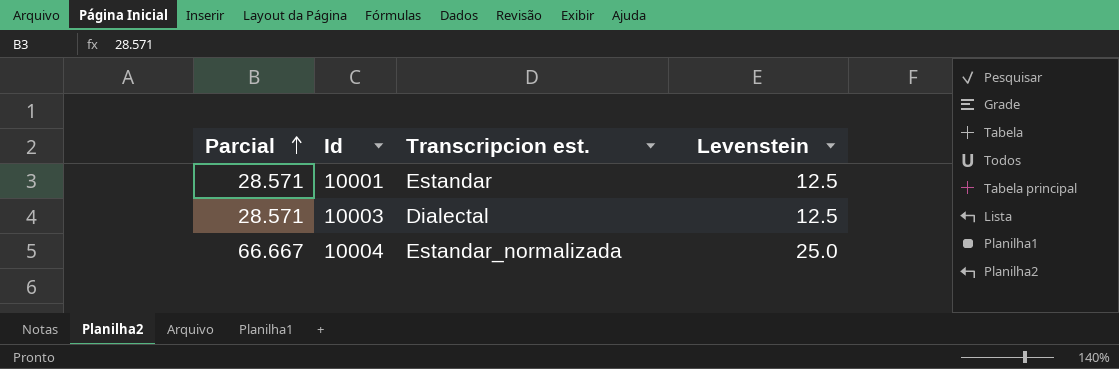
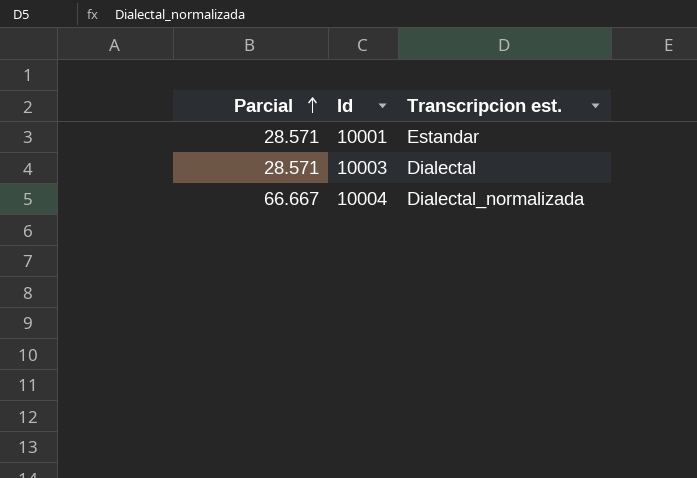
column Levenstein | position: 4 -> none
10004 | Transcripcion est.: Estandar_normalizada -> Dialectal_normalizada

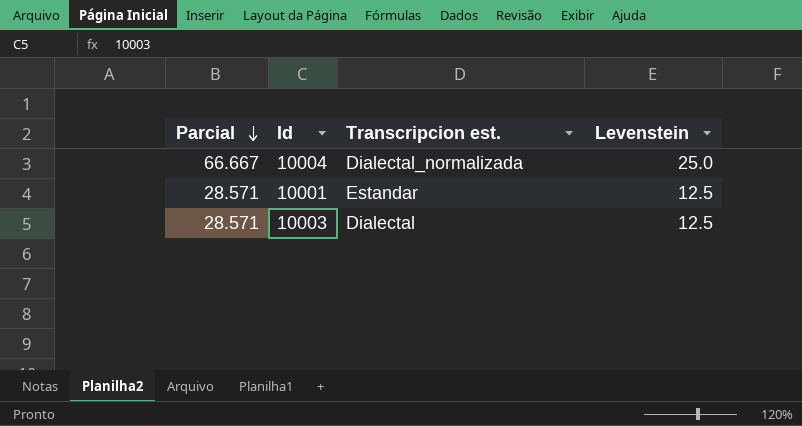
row order: Parcial ascending -> Parcial descending
column Levenstein | position: none -> 4

